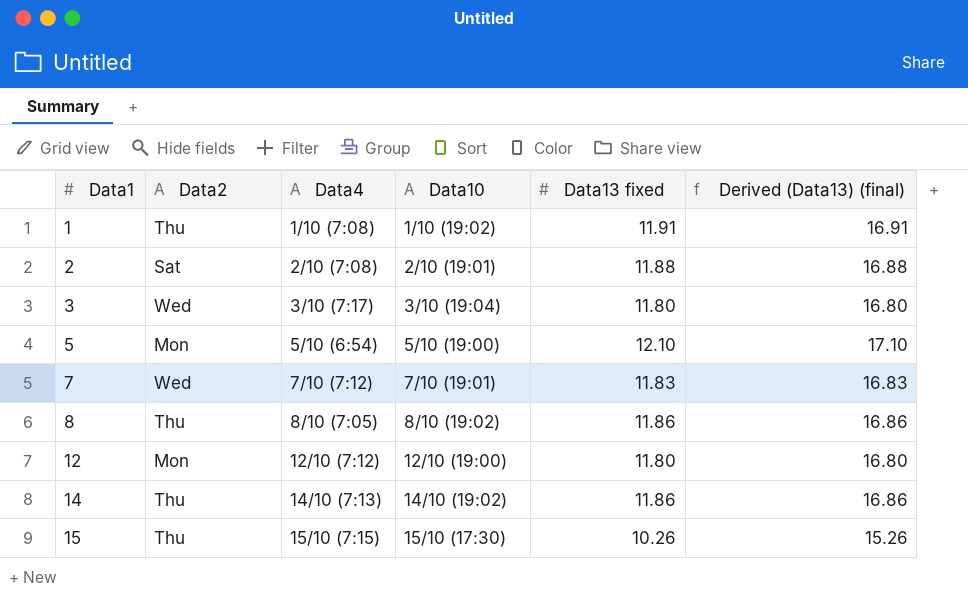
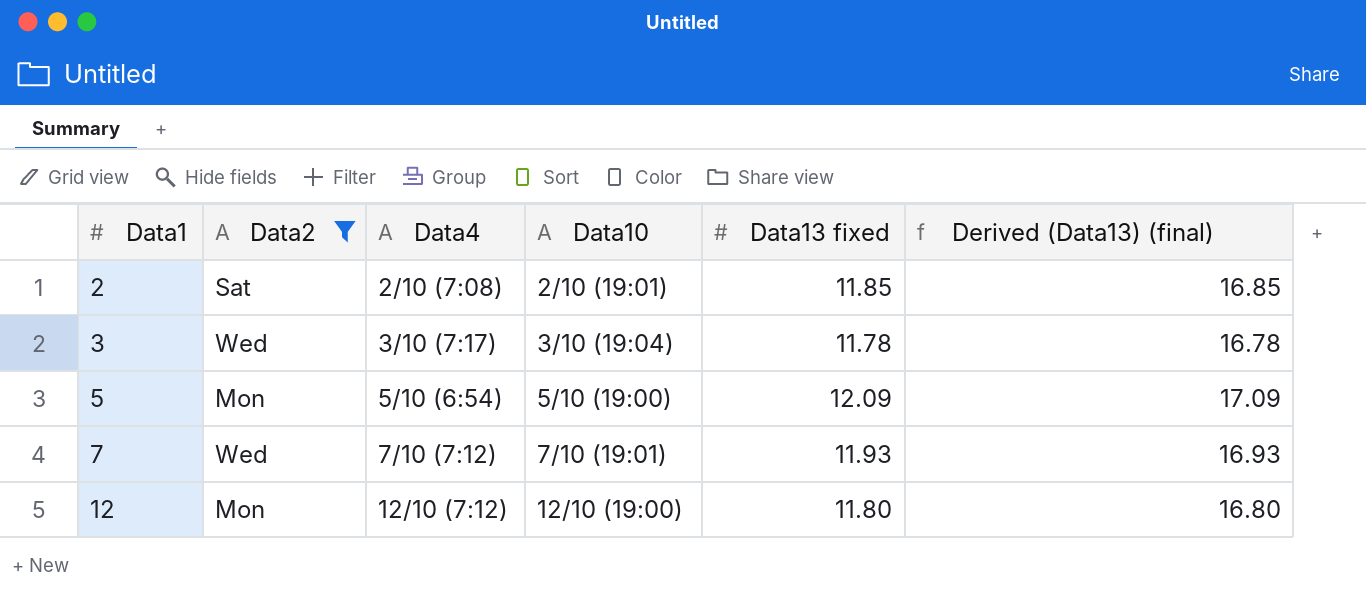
filter: none -> Data2 != Thu
2 | Data13 fixed: 11.88 -> 11.85
2 | Derived (Data13) (final): 16.88 -> 16.85
3 | Data13 fixed: 11.80 -> 11.78
3 | Derived (Data13) (final): 16.80 -> 16.78
5 | Data13 fixed: 12.10 -> 12.09
5 | Derived (Data13) (final): 17.10 -> 17.09
7 | Data13 fixed: 11.83 -> 11.93
7 | Derived (Data13) (final): 16.83 -> 16.93

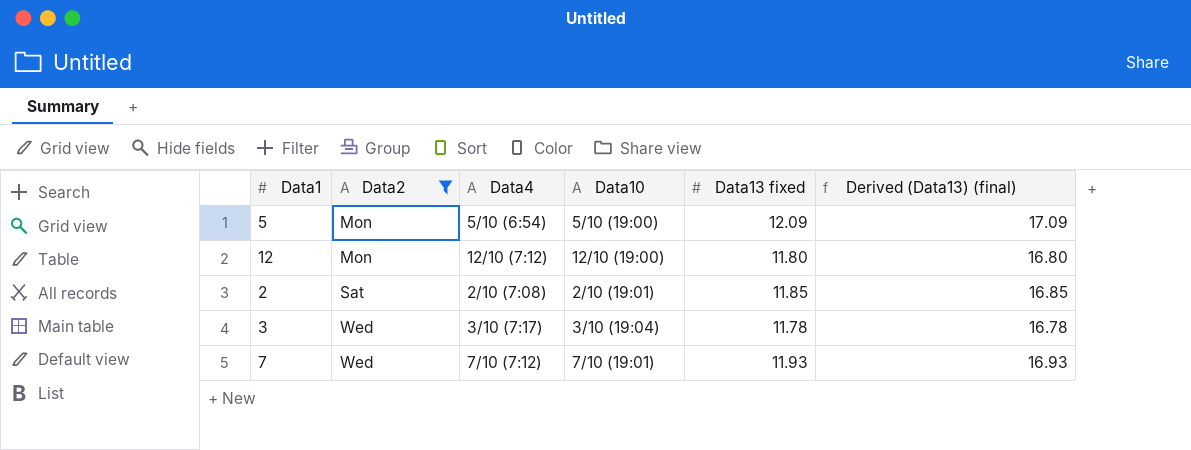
row order: Data1 ascending -> Data2 ascending

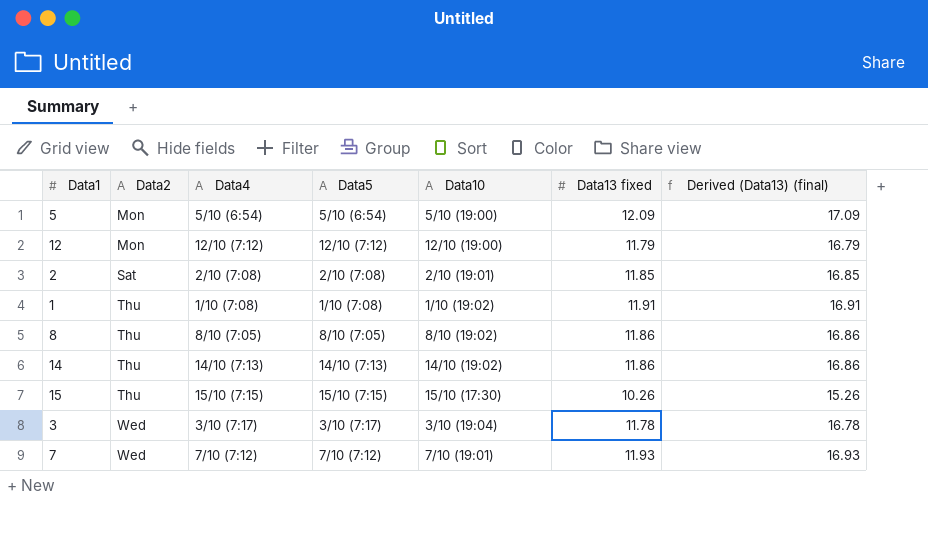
filter: Data2 != Thu -> none
column Data5 | position: none -> 4
12 | Data13 fixed: 11.80 -> 11.79
12 | Derived (Data13) (final): 16.80 -> 16.79

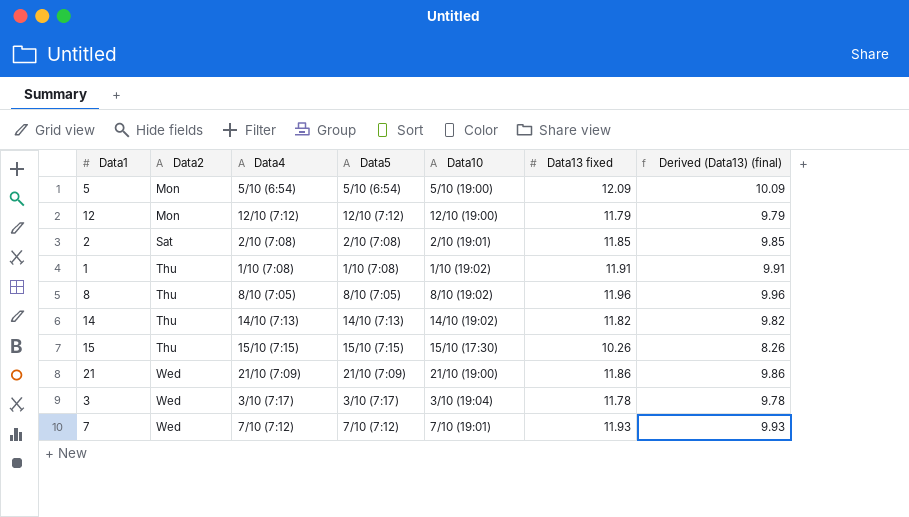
column Derived (Data13) (final) | formula: [Data13 fixed] + 5 -> [Data13 fixed] - 2
8 | Data13 fixed: 11.86 -> 11.96
14 | Data13 fixed: 11.86 -> 11.82
row 21: none -> Wed | 21/10 (7:09) | 21/10 (7:09) | 21/10 (19:00) | 11.86 | 9.86

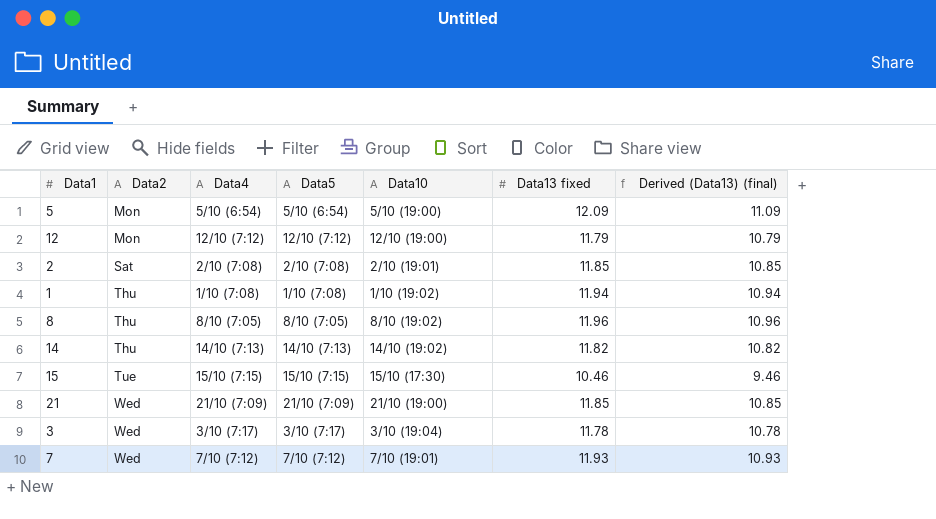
column Derived (Data13) (final) | formula: [Data13 fixed] - 2 -> [Data13 fixed] - 1
1 | Data13 fixed: 11.91 -> 11.94
15 | Data2: Thu -> Tue
15 | Data13 fixed: 10.26 -> 10.46
21 | Data13 fixed: 11.86 -> 11.85

